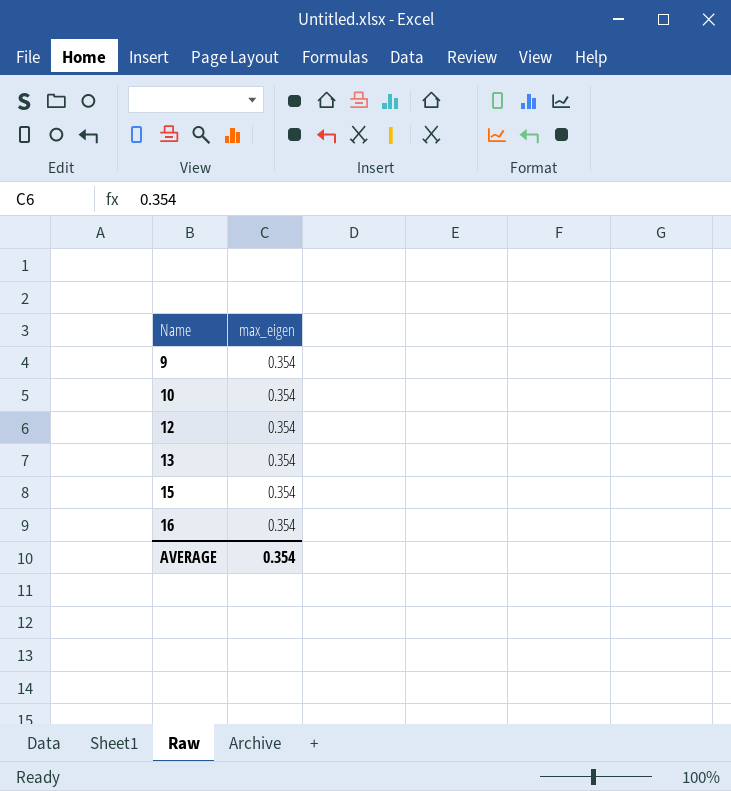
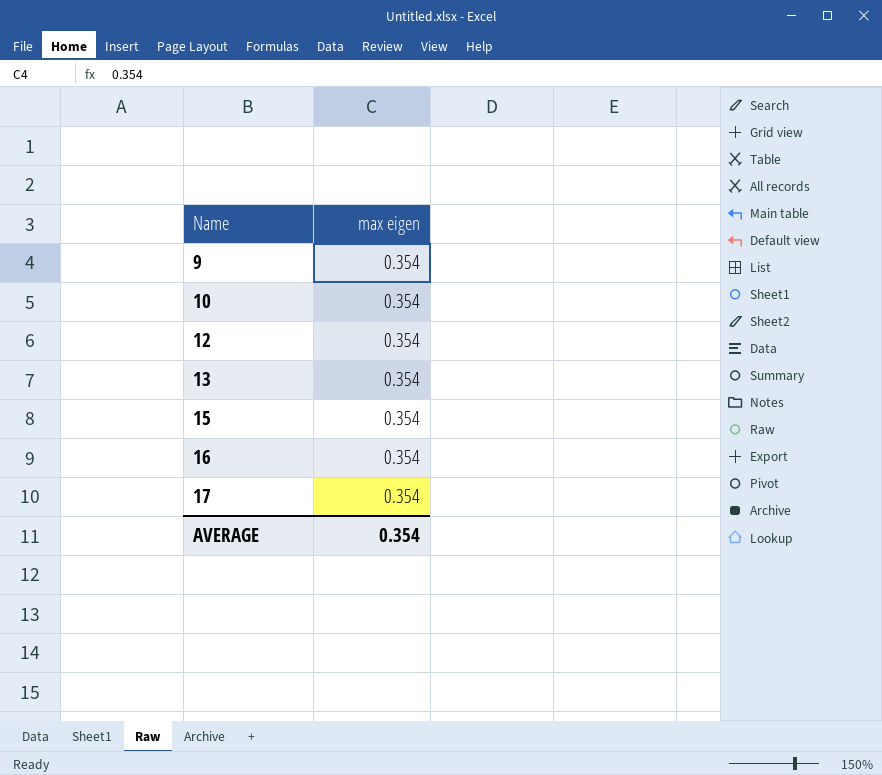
column name: max_eigen -> max eigen
row 17: none -> 0.354

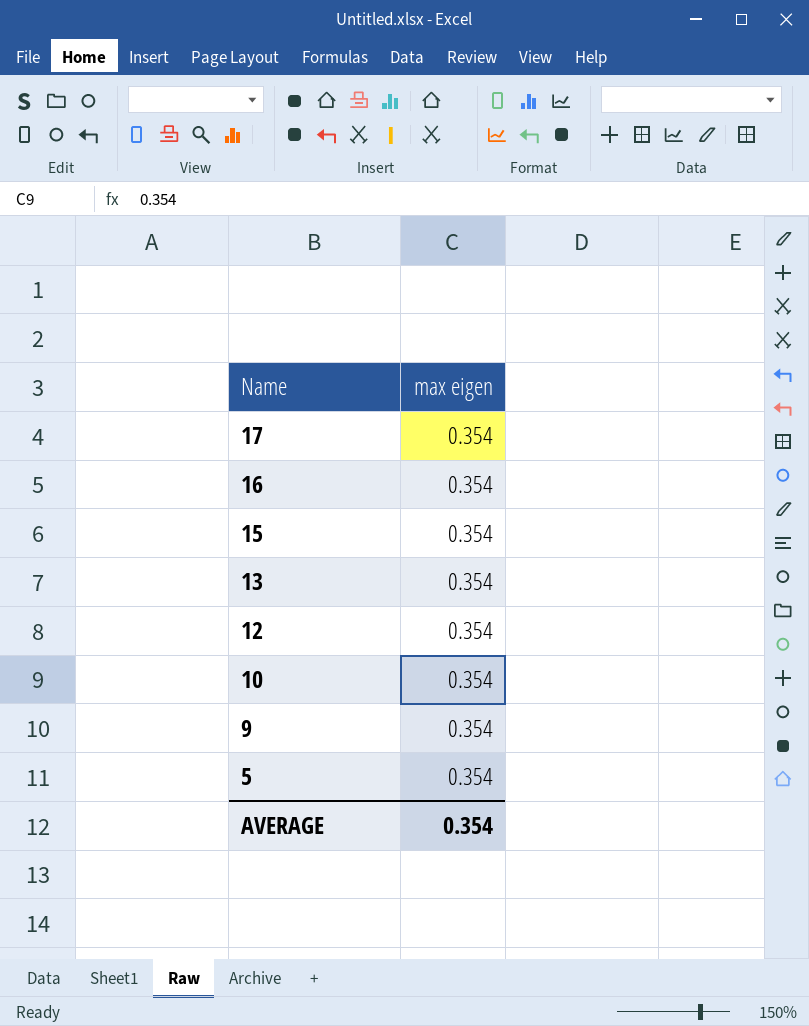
row order: Name ascending -> Name descending
row 5: none -> 0.354

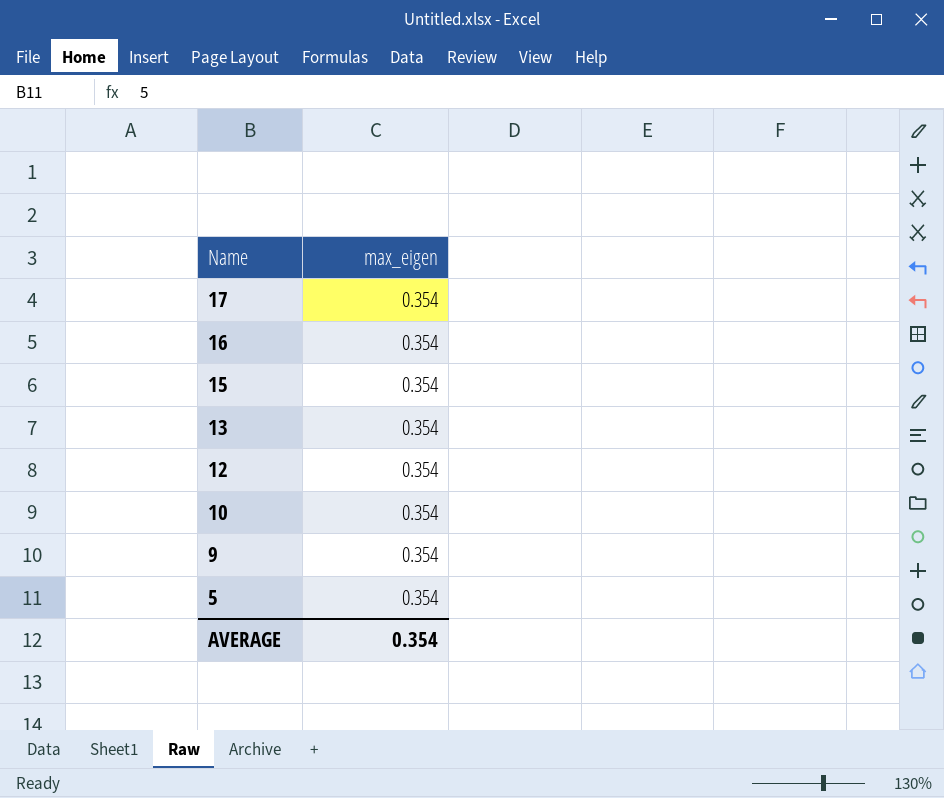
column name: max eigen -> max_eigen

